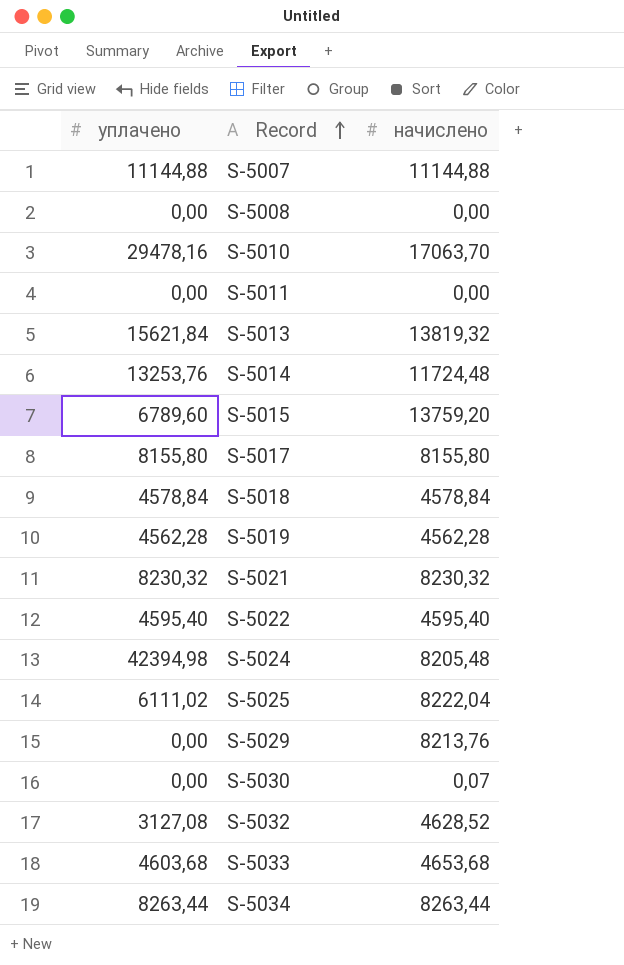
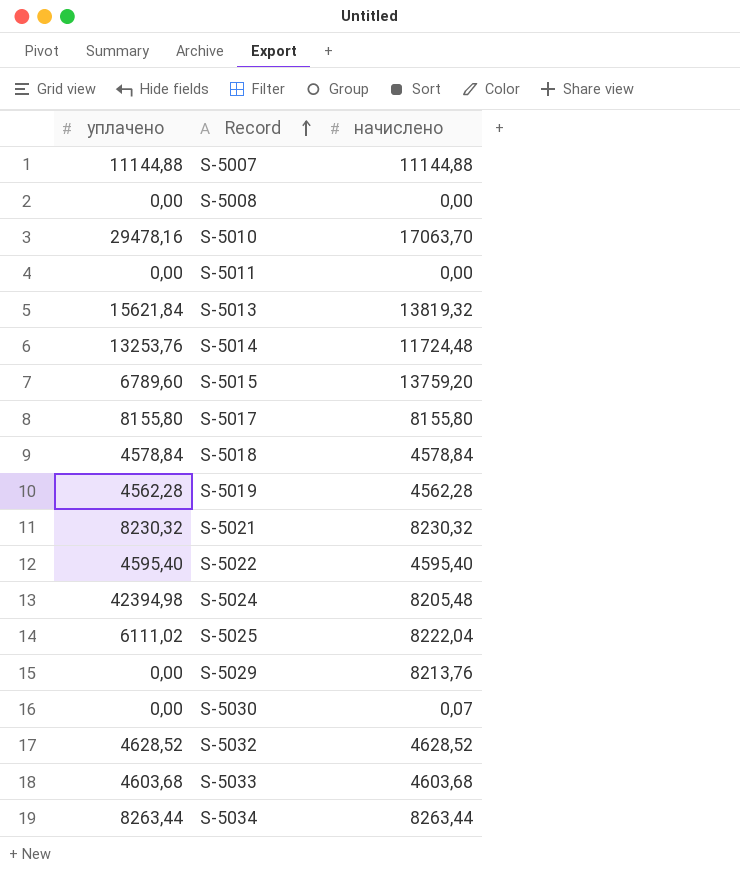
S-5032 | уплачено: 3127,08 -> 4628,52
S-5033 | начислено: 4653,68 -> 4603,68

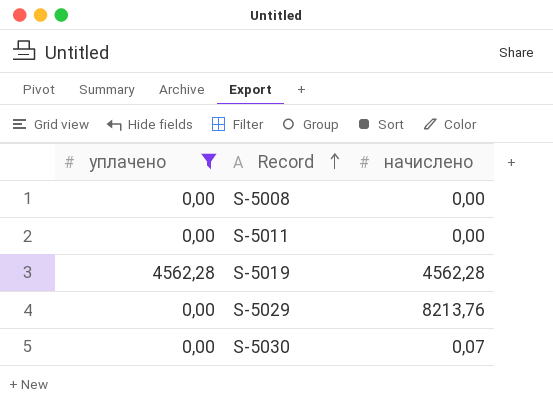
filter: none -> уплачено <= 4562,28

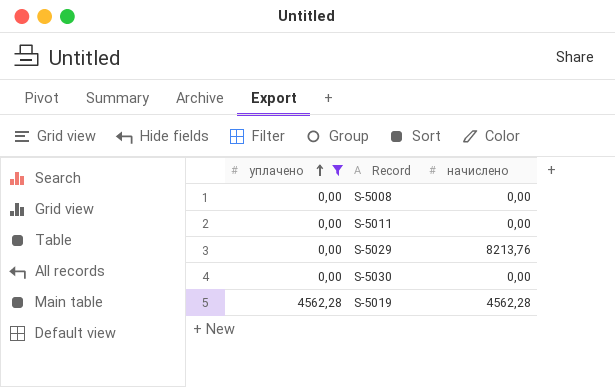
row order: Record ascending -> уплачено ascending
S-5030 | начислено: 0,07 -> 0,00

